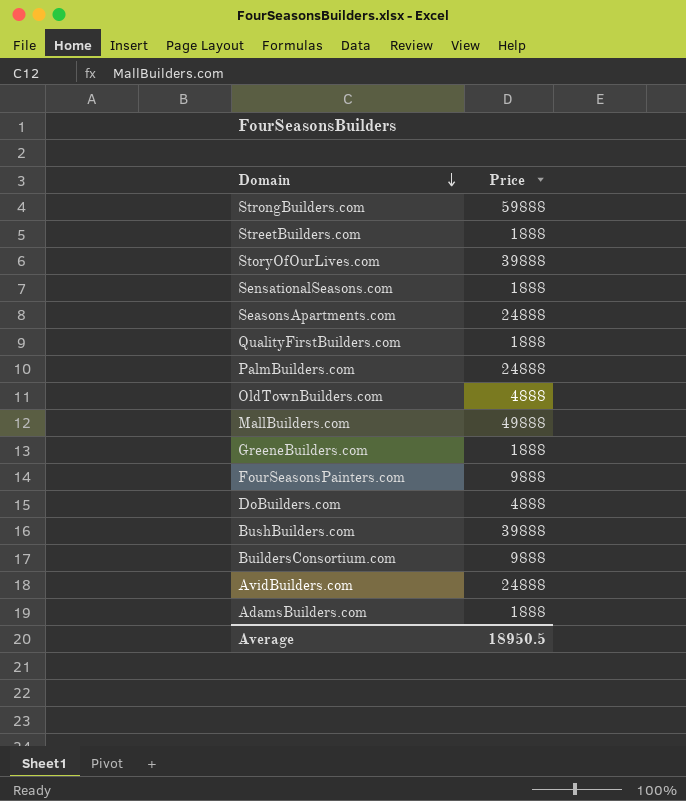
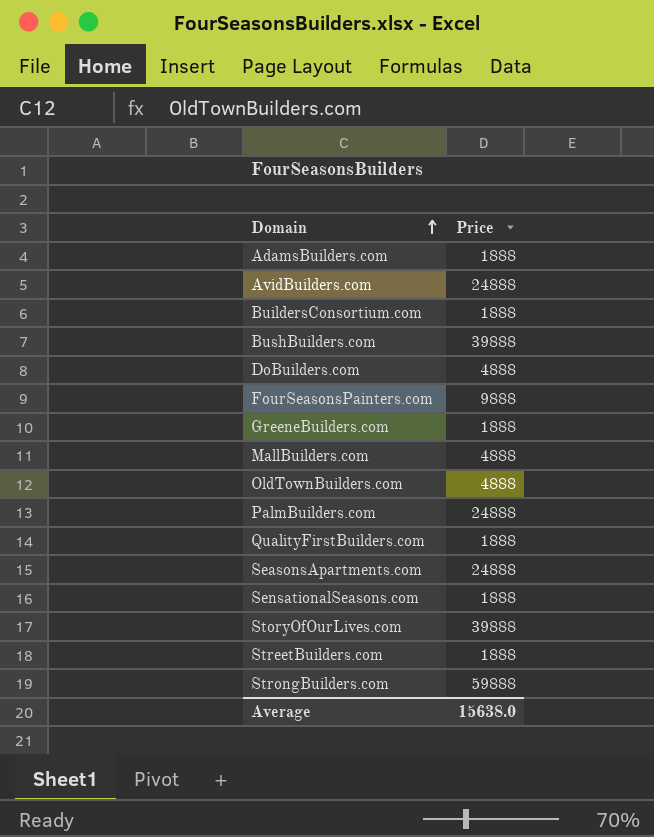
row order: Domain descending -> Domain ascending
BuildersConsortium.com | Price: 9888 -> 1888
MallBuilders.com | Price: 49888 -> 4888
Average | Price: 18950.5 -> 15638.0

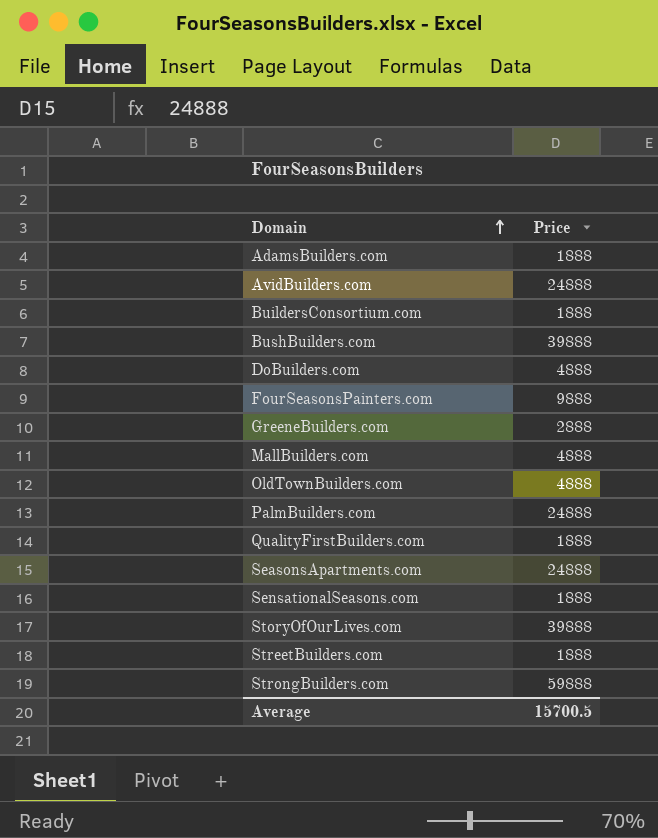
GreeneBuilders.com | Price: 1888 -> 2888
Average | Price: 15638.0 -> 15700.5

